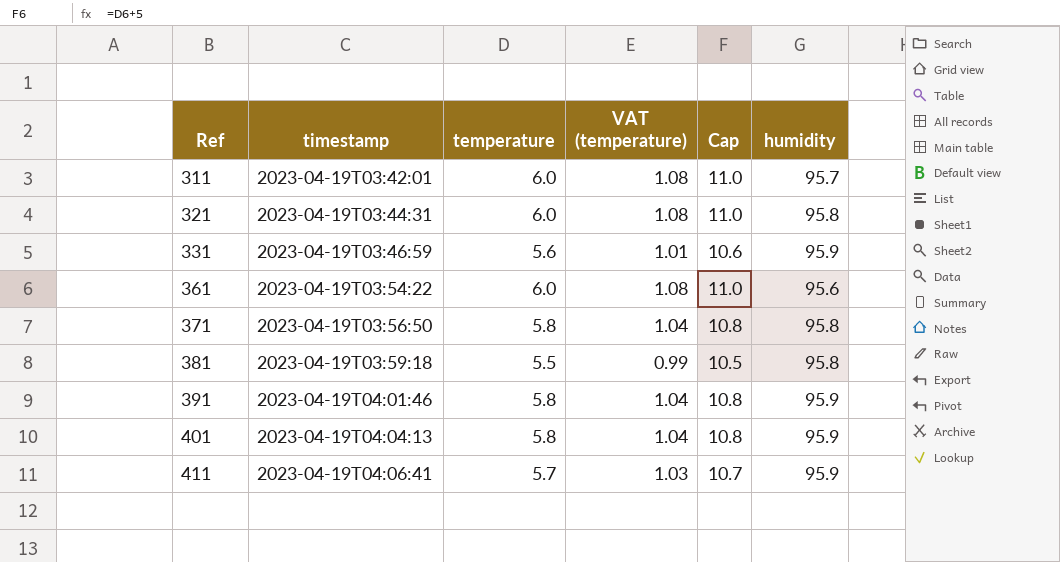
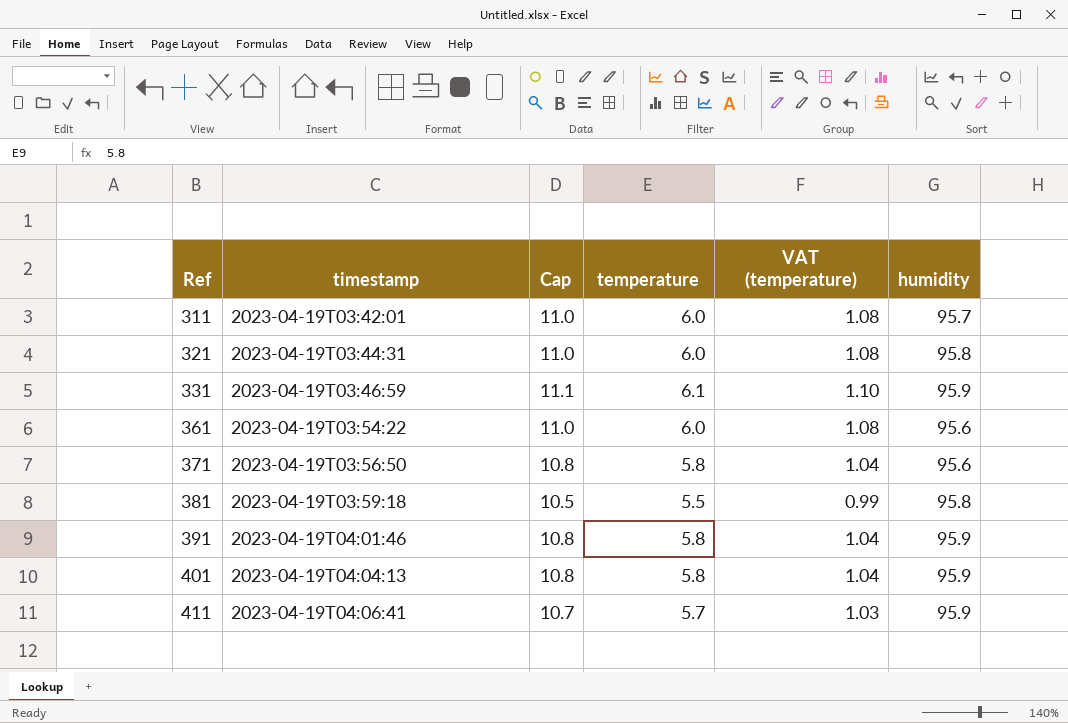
column Cap | position: 5 -> 3
331 | Cap: 10.6 -> 11.1
331 | temperature: 5.6 -> 6.1
331 | VAT (temperature): 1.01 -> 1.10
371 | humidity: 95.8 -> 95.6

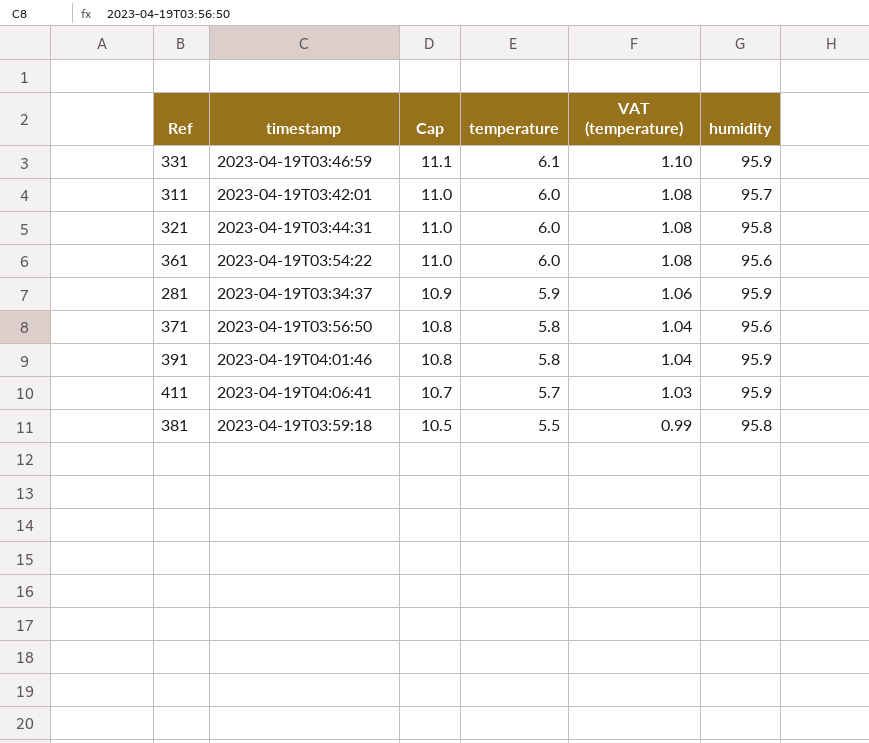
row order: Ref ascending -> Cap descending
row 401: 2023-04-19T04:04:13 | 10.8 | 5.8 | 1.04 | 95.9 -> none
row 281: none -> 2023-04-19T03:34:37 | 10.9 | 5.9 | 1.06 | 95.9

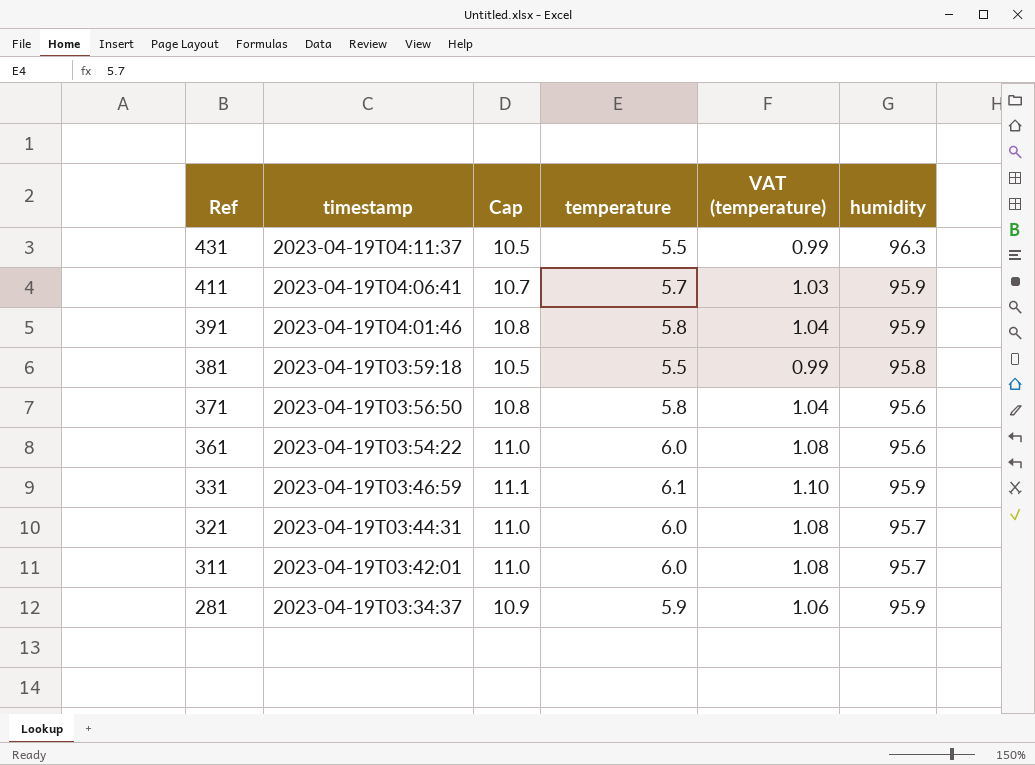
row order: Cap descending -> Ref descending
row 431: none -> 2023-04-19T04:11:37 | 10.5 | 5.5 | 0.99 | 96.3
321 | humidity: 95.8 -> 95.7

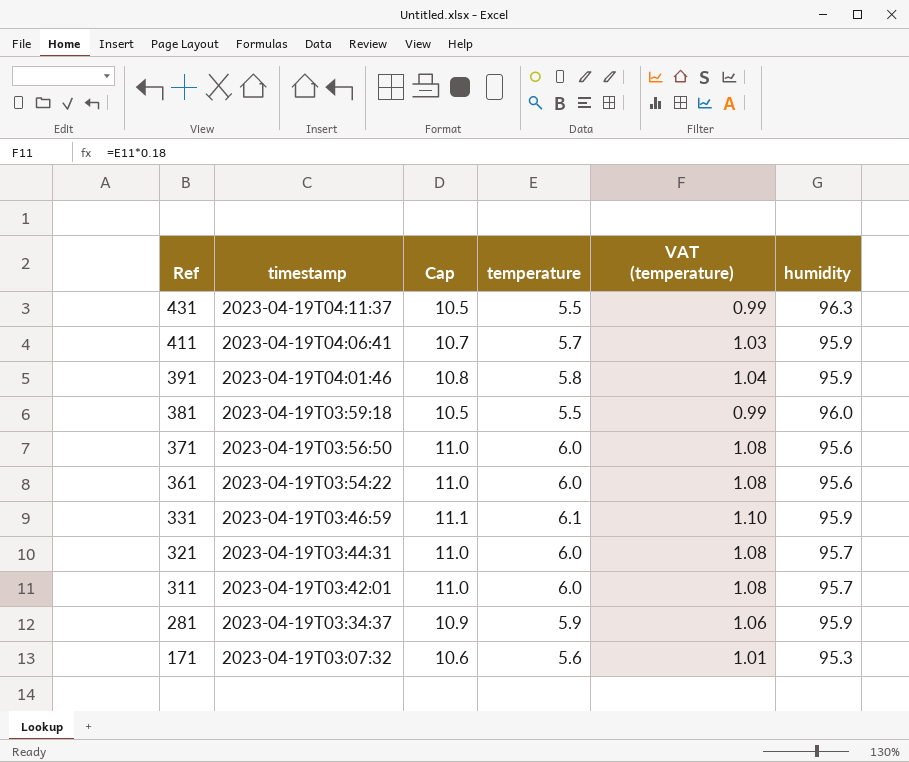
381 | humidity: 95.8 -> 96.0
371 | Cap: 10.8 -> 11.0
371 | temperature: 5.8 -> 6.0
371 | VAT (temperature): 1.04 -> 1.08
row 171: none -> 2023-04-19T03:07:32 | 10.6 | 5.6 | 1.01 | 95.3

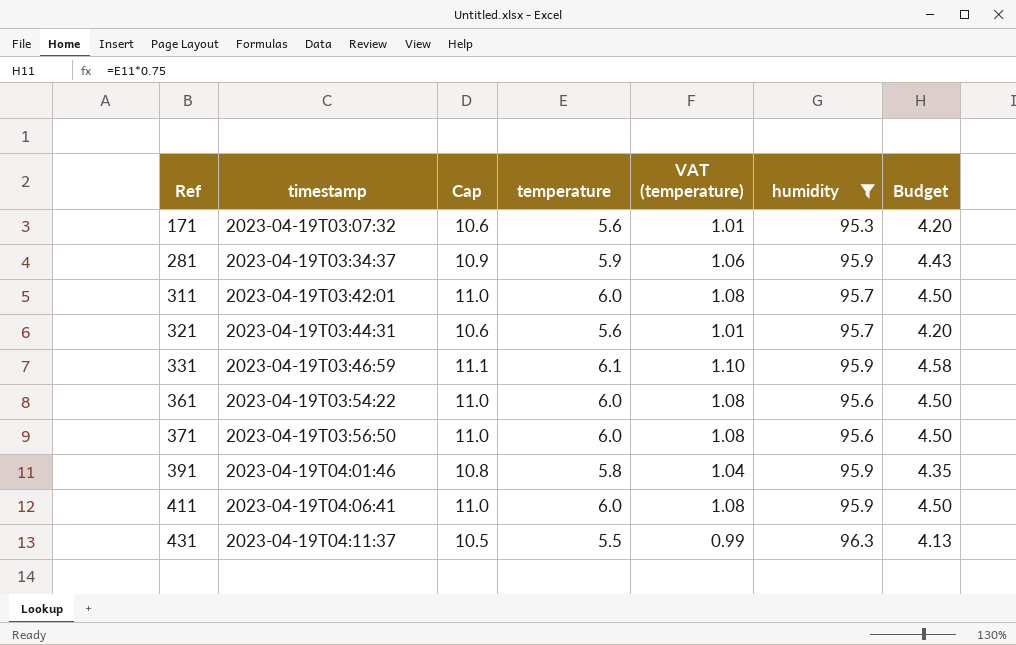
filter: none -> humidity != 96.0
row order: Ref descending -> Ref ascending
column Budget | formula: none -> [temperature] * 0.75
321 | Cap: 11.0 -> 10.6
321 | temperature: 6.0 -> 5.6
321 | VAT (temperature): 1.08 -> 1.01
411 | Cap: 10.7 -> 11.0
411 | temperature: 5.7 -> 6.0
411 | VAT (temperature): 1.03 -> 1.08

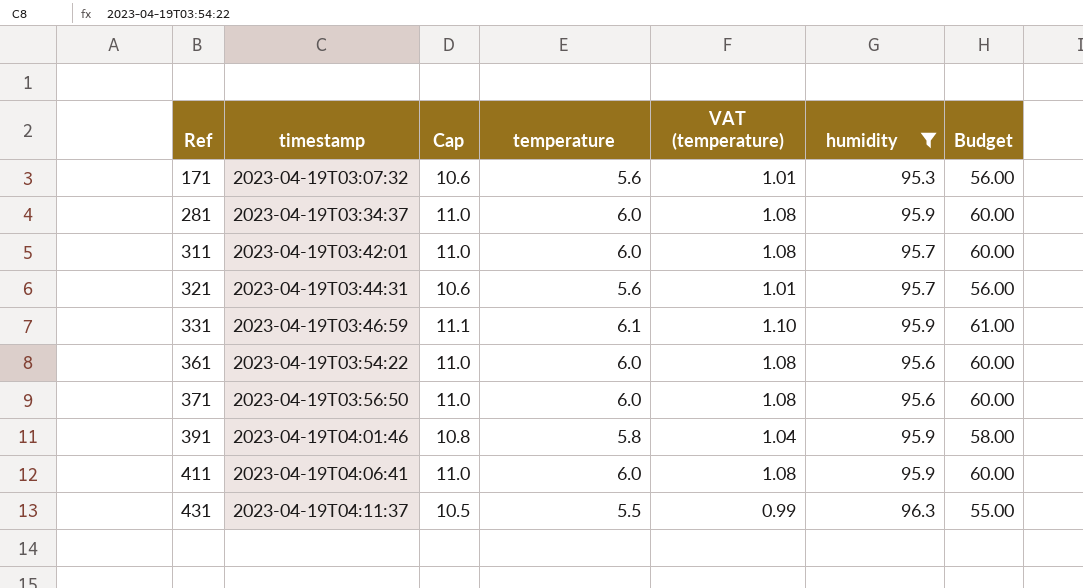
column Budget | formula: [temperature] * 0.75 -> [temperature] * 10
281 | Cap: 10.9 -> 11.0
281 | temperature: 5.9 -> 6.0
281 | VAT (temperature): 1.06 -> 1.08

